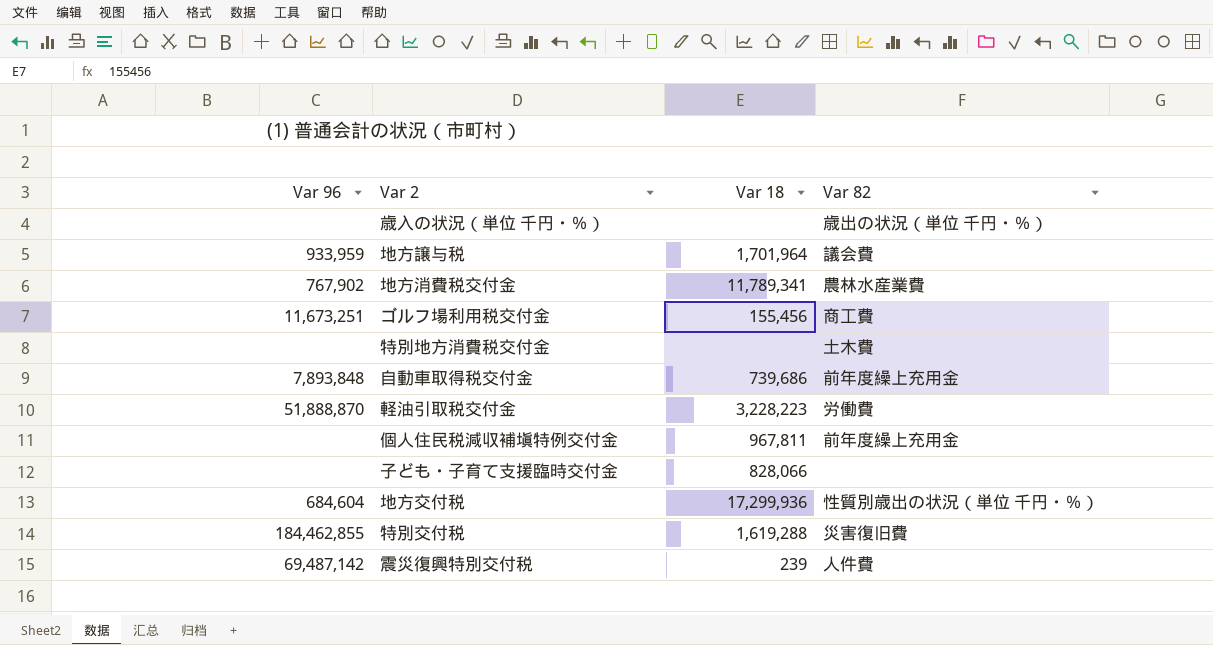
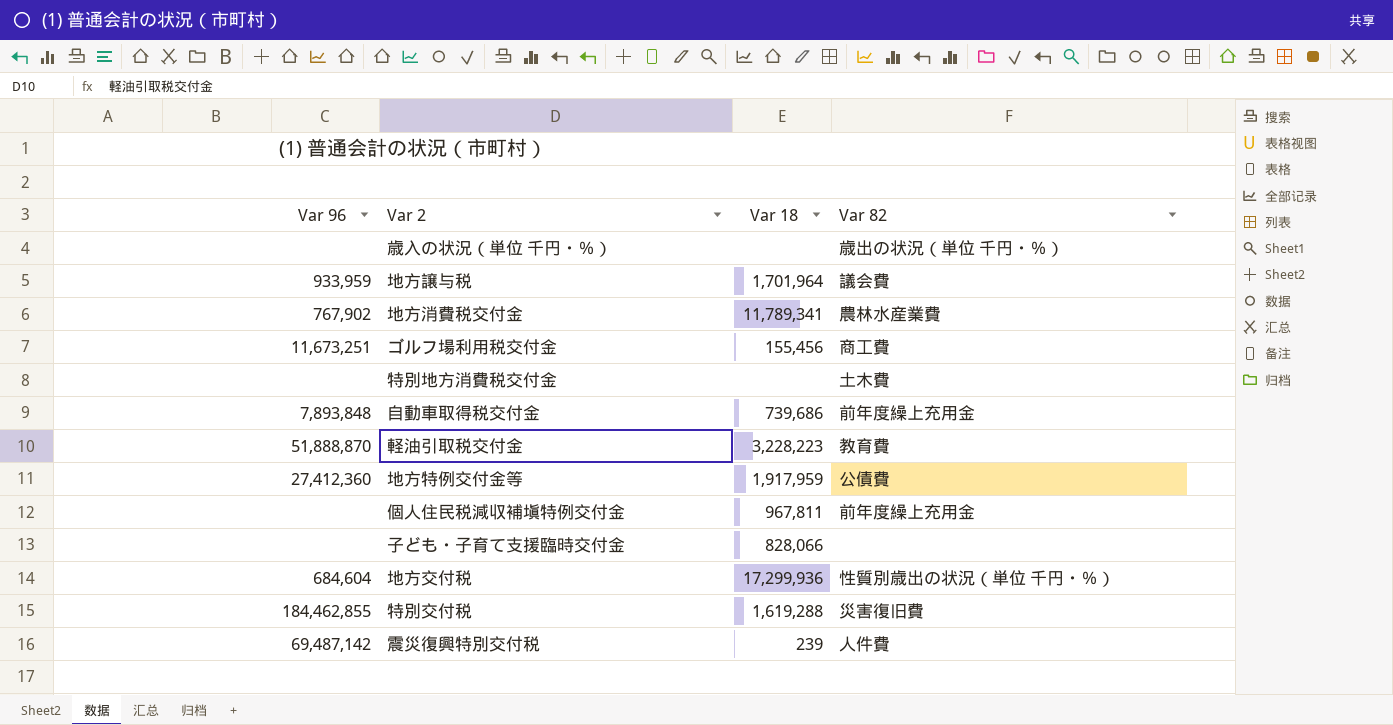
軽油引取税交付金 | Var 82: 労働費 -> 教育費
row 地方特例交付金等: none -> 27,412,360 | 1,917,959 | 公債費

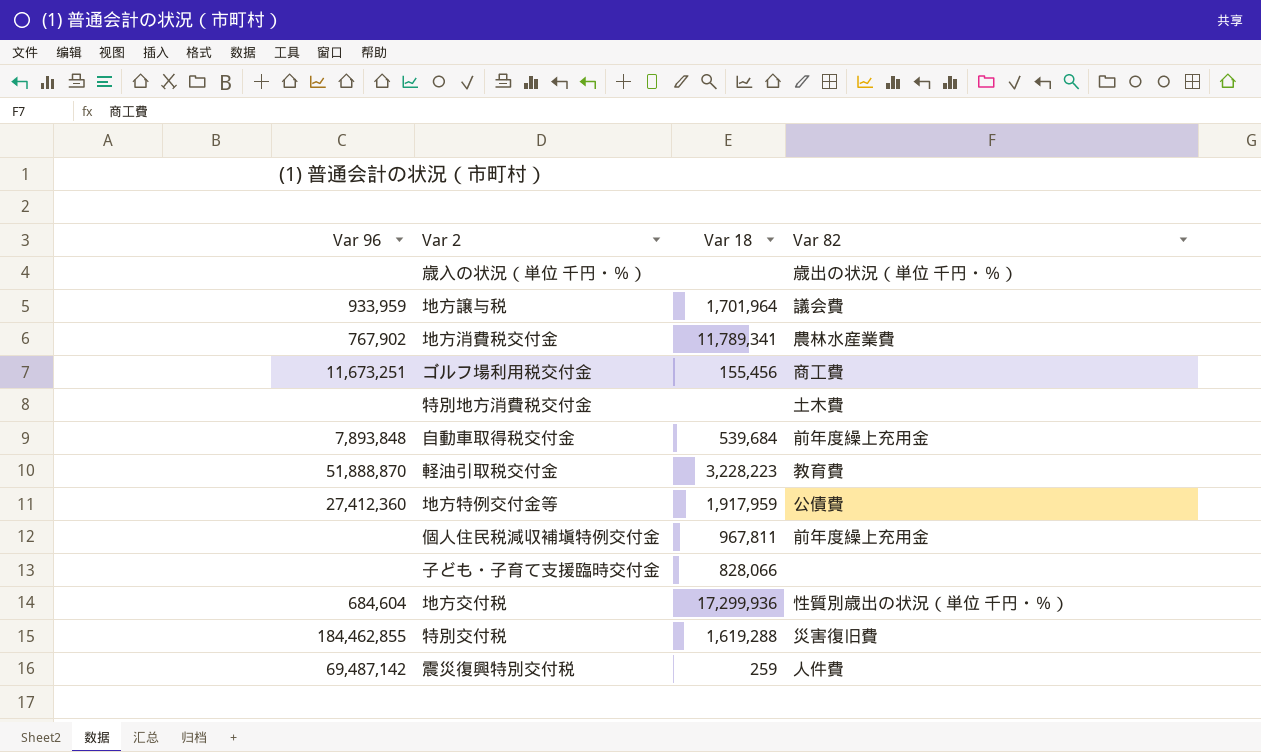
自動車取得税交付金 | Var 18: 739,686 -> 539,684
震災復興特別交付税 | Var 18: 239 -> 259

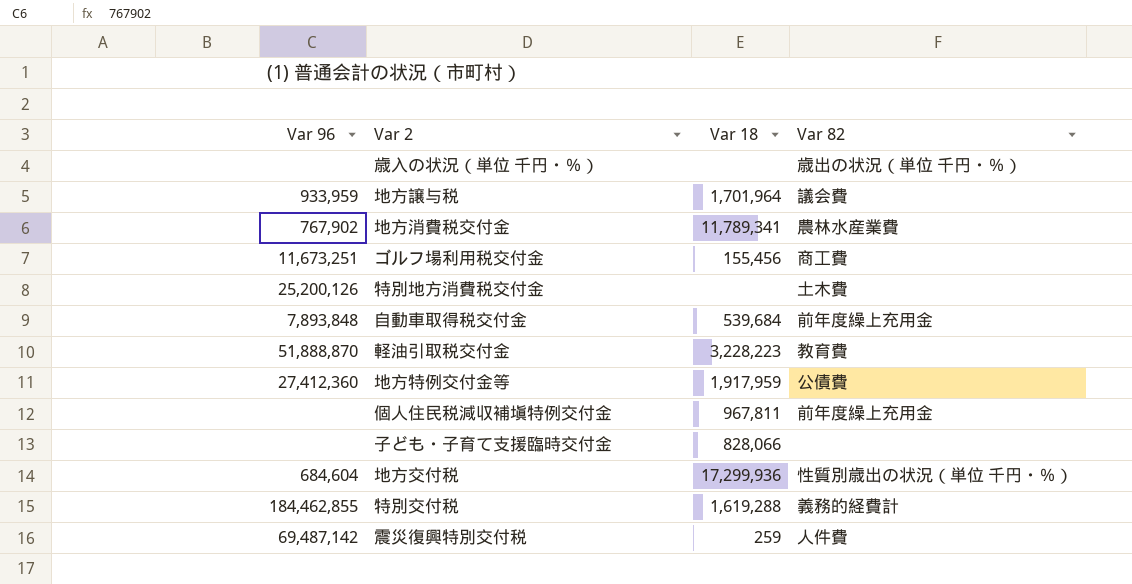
特別地方消費税交付金 | Var 96: none -> 25,200,126
特別交付税 | Var 82: 災害復旧費 -> 義務的経費計

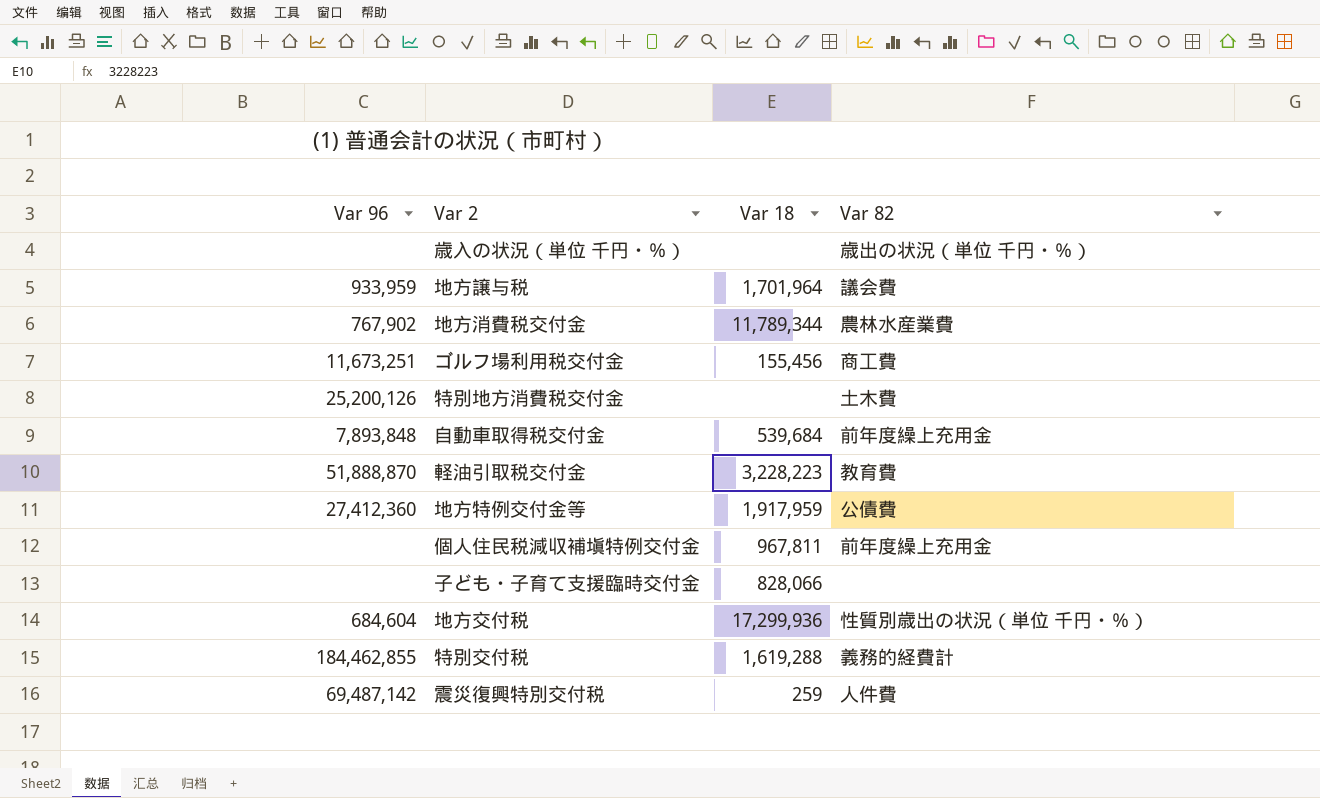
地方消費税交付金 | Var 18: 11,789,341 -> 11,789,344

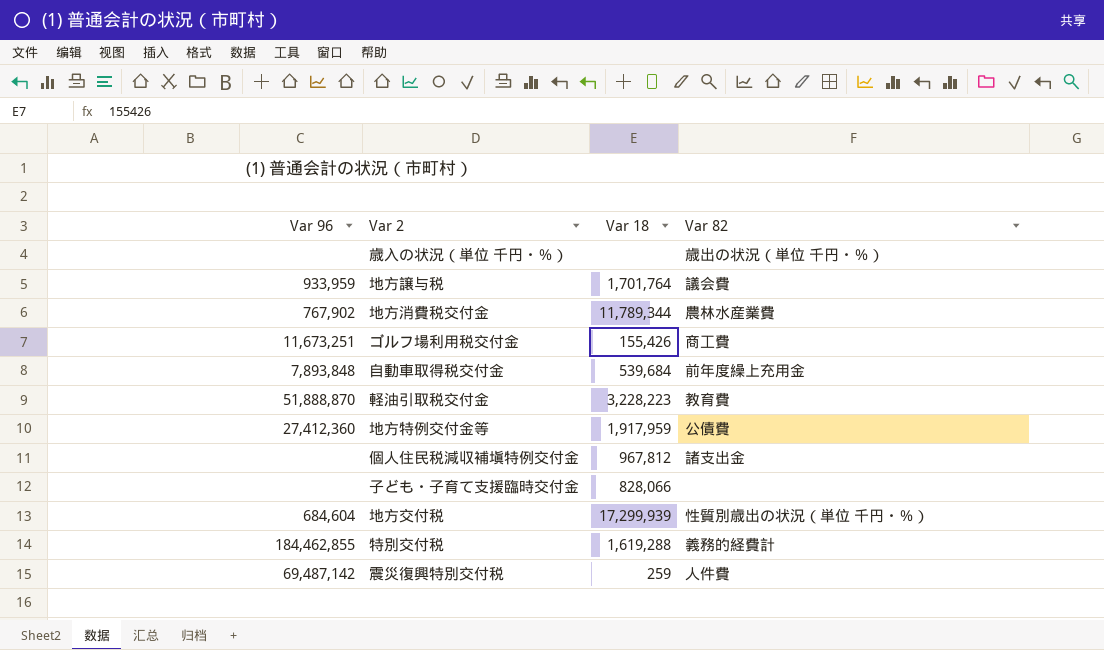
row 特別地方消費税交付金: 25,200,126 | none | 土木費 -> none
地方譲与税 | Var 18: 1,701,964 -> 1,701,764
ゴルフ場利用税交付金 | Var 18: 155,456 -> 155,426
個人住民税減収補塡特例交付金 | Var 18: 967,811 -> 967,812
個人住民税減収補塡特例交付金 | Var 82: 前年度繰上充用金 -> 諸支出金
地方交付税 | Var 18: 17,299,936 -> 17,299,939

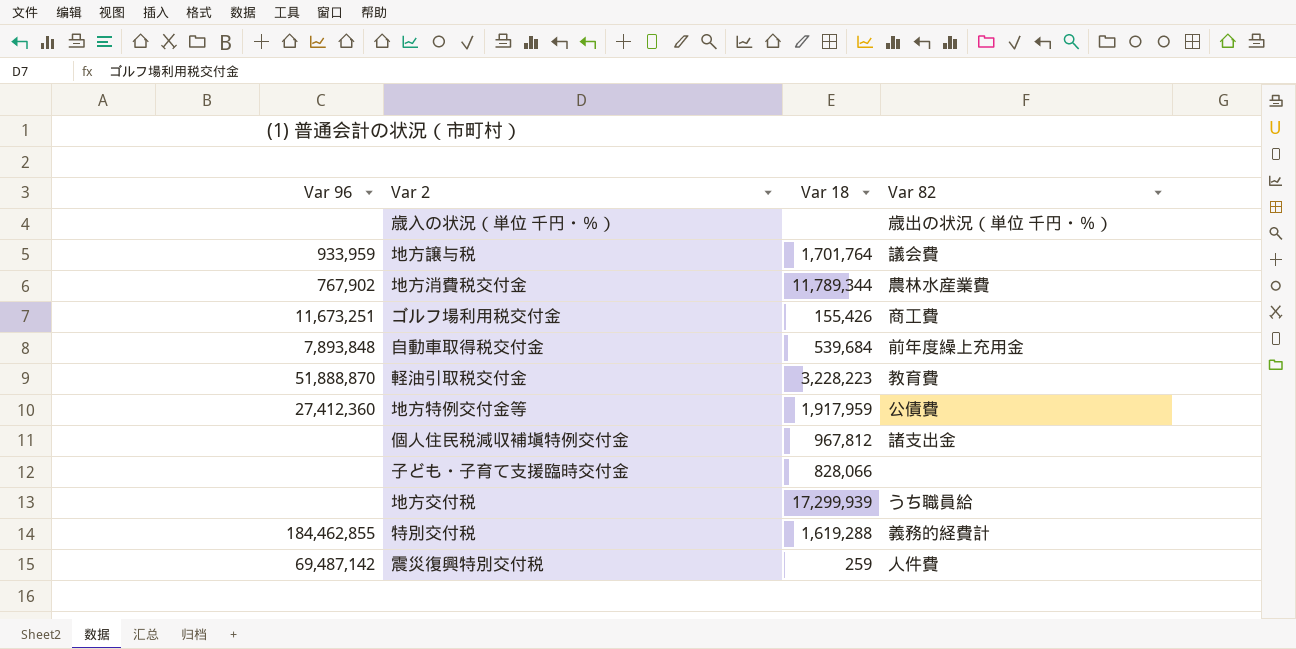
地方交付税 | Var 96: 684,604 -> none
地方交付税 | Var 82: 性質別歳出の状況（単位 千円・％） -> うち職員給

